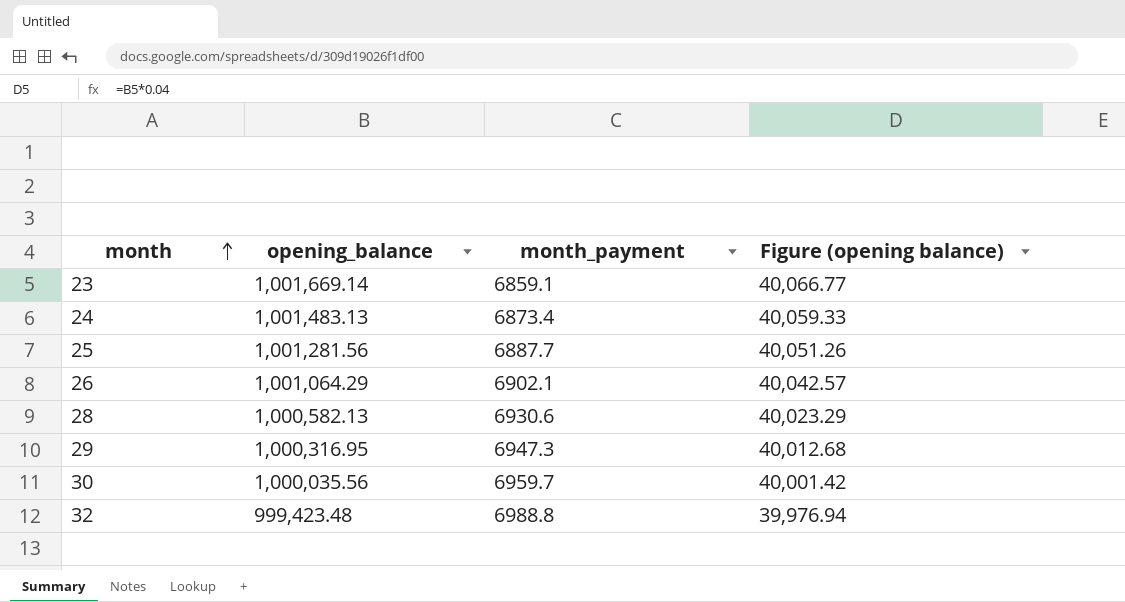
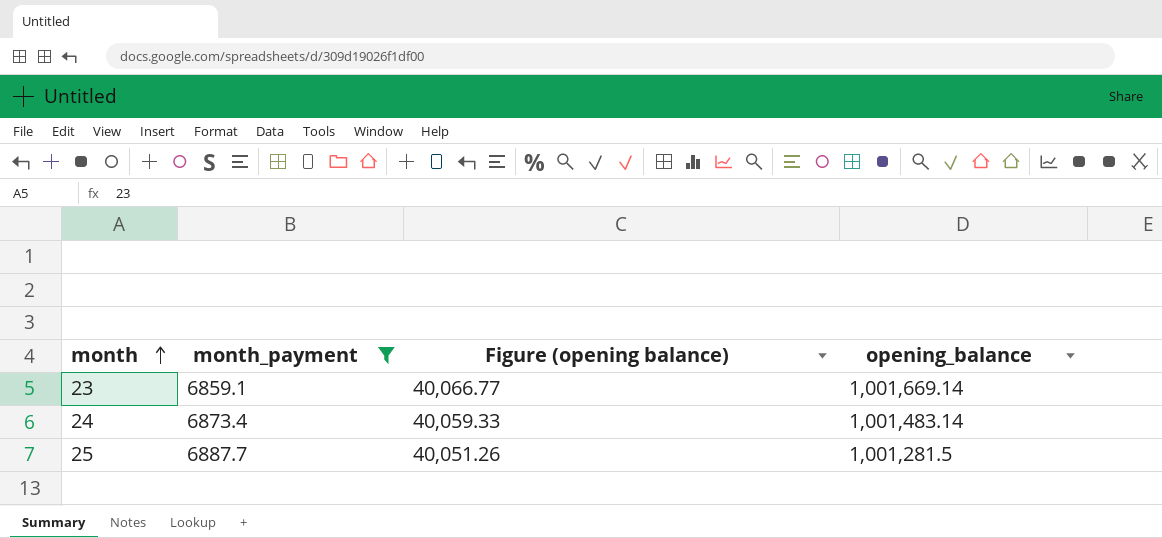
filter: none -> month_payment <= 6887.7
column opening_balance | position: 2 -> 4
24 | opening_balance: 1,001,483.13 -> 1,001,483.14
25 | opening_balance: 1,001,281.56 -> 1,001,281.5

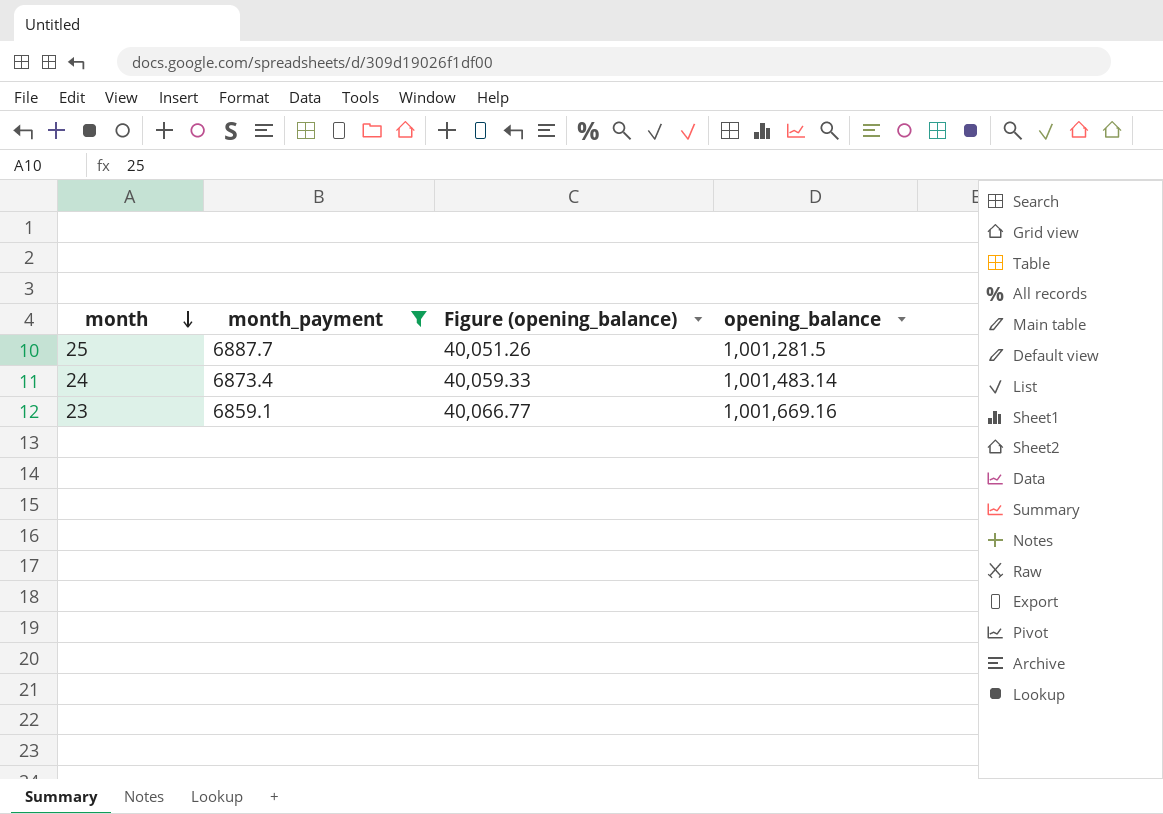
row order: month ascending -> month descending
column name: Figure (opening balance) -> Figure (opening_balance)
23 | opening_balance: 1,001,669.14 -> 1,001,669.16

